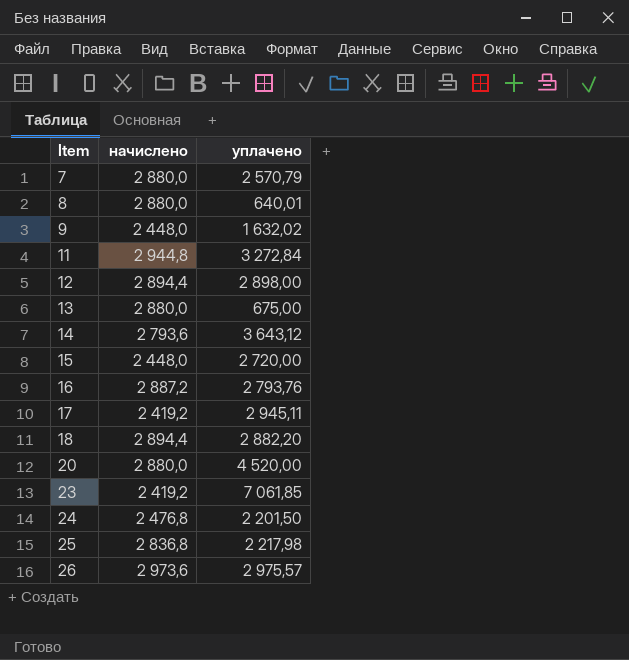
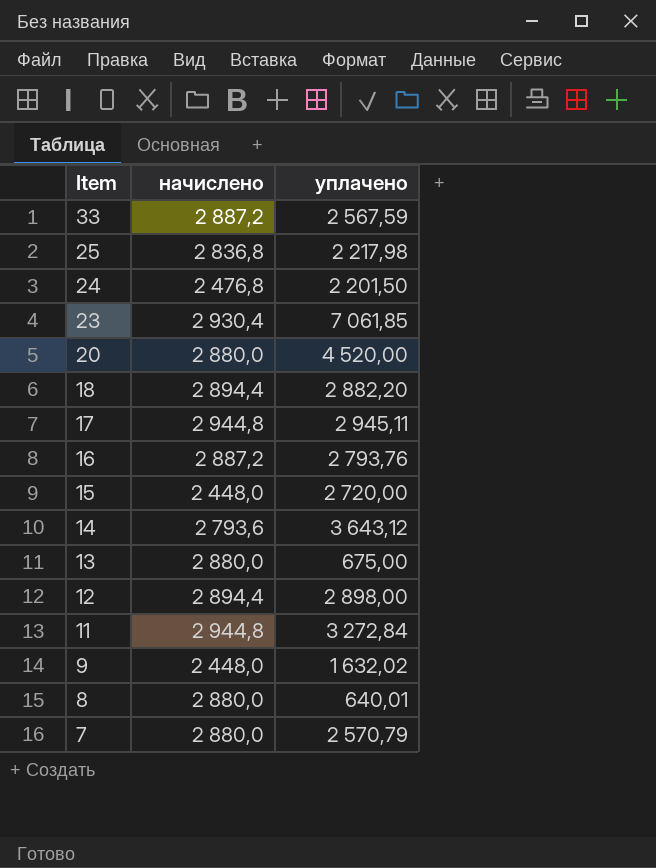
row order: Item ascending -> Item descending
row 26: 2 973,6 | 2 975,57 -> none
row 33: none -> 2 887,2 | 2 567,59
23 | начислено: 2 419,2 -> 2 930,4
17 | начислено: 2 419,2 -> 2 944,8

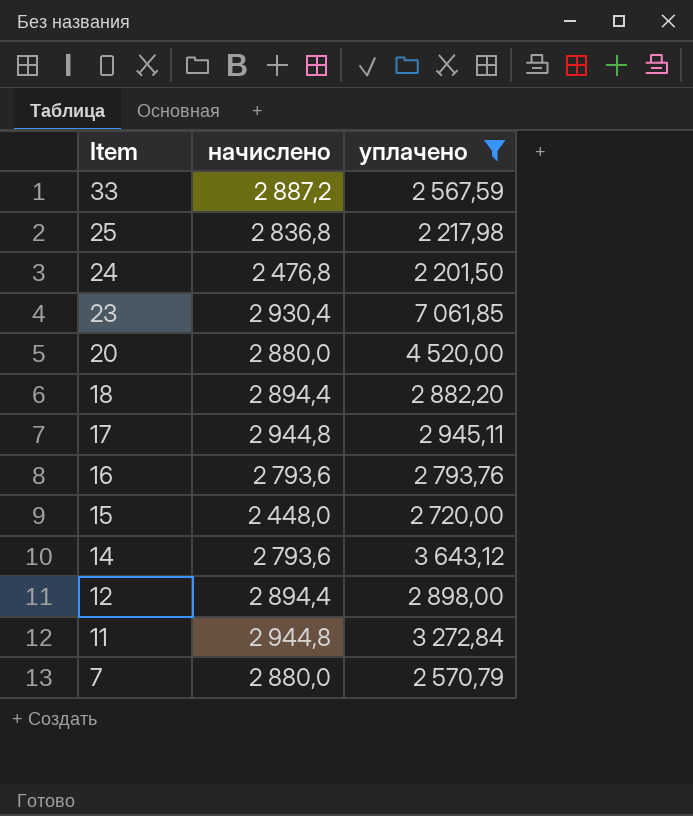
filter: none -> уплачено >= 2 201,50
16 | начислено: 2 887,2 -> 2 793,6

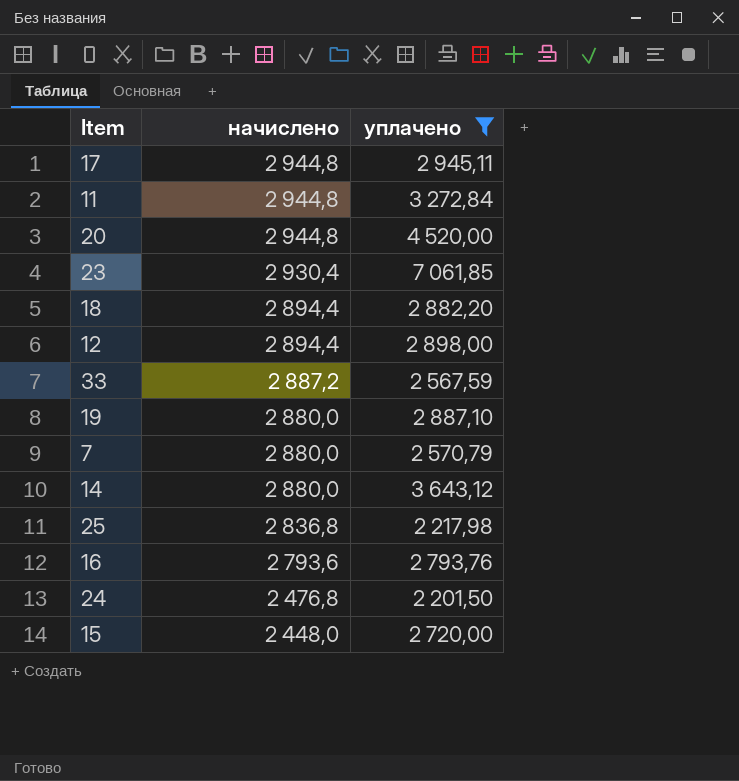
row order: Item descending -> начислено descending
20 | начислено: 2 880,0 -> 2 944,8
row 19: none -> 2 880,0 | 2 887,10
14 | начислено: 2 793,6 -> 2 880,0

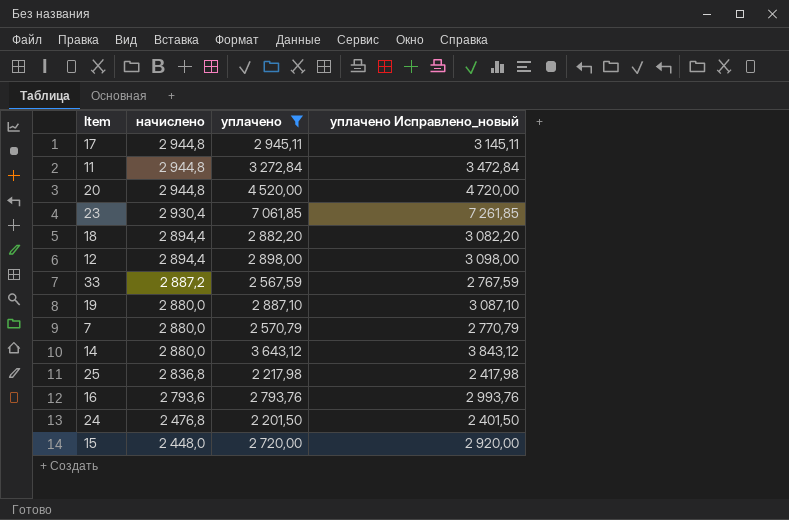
column уплачено Исправлено_новый | formula: none -> [уплачено] + 200

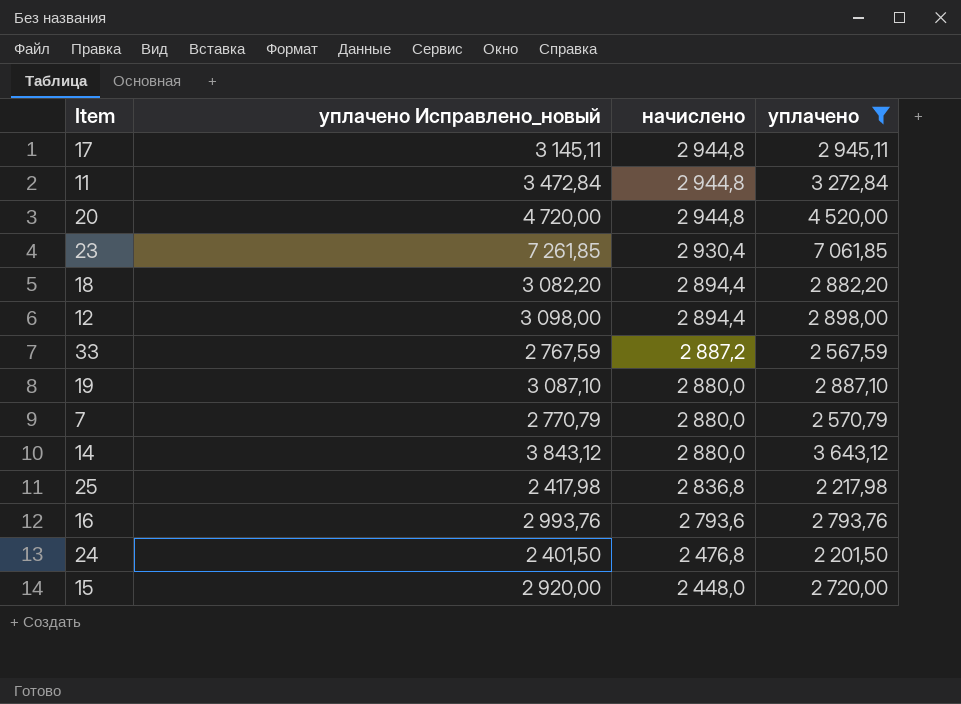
column уплачено Исправлено_новый | position: 4 -> 2

